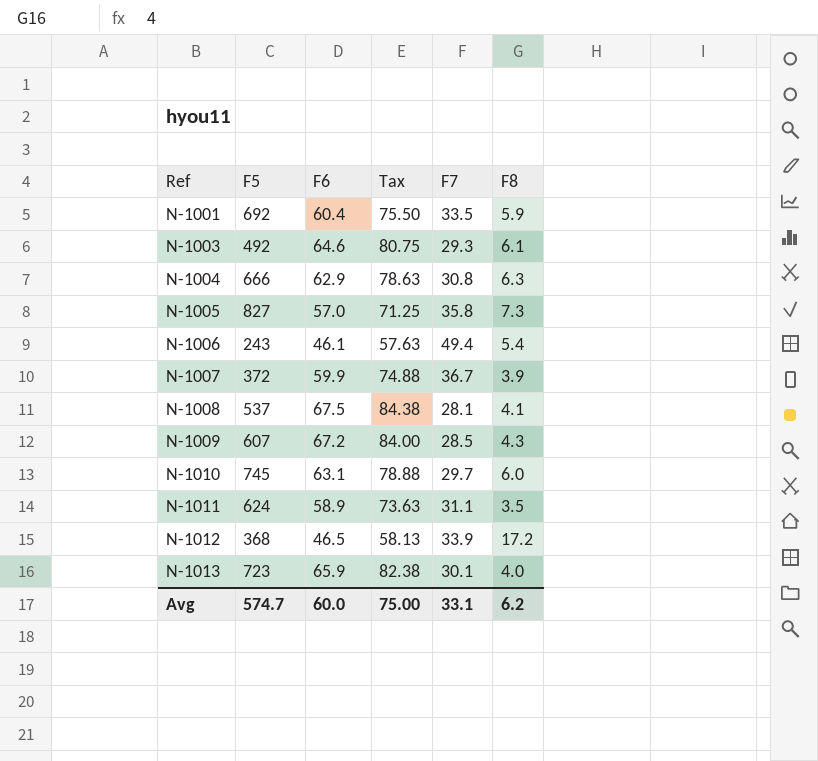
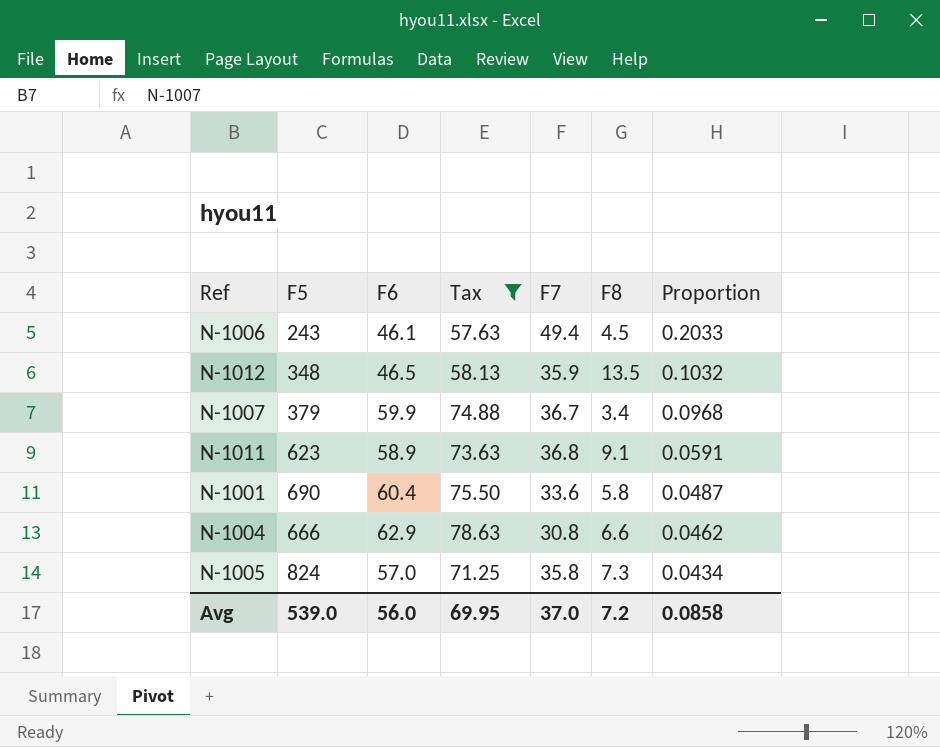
filter: none -> Tax <= 78.63
row order: Ref ascending -> Proportion descending
column Proportion | formula: none -> [F7] / [F5]
N-1006 | F8: 5.4 -> 4.5
N-1012 | F5: 368 -> 348
N-1012 | F7: 33.9 -> 35.9
N-1012 | F8: 17.2 -> 13.5
N-1007 | F5: 372 -> 379
N-1007 | F8: 3.9 -> 3.4
N-1011 | F5: 624 -> 623
N-1011 | F7: 31.1 -> 36.8
N-1011 | F8: 3.5 -> 9.1
N-1001 | F5: 692 -> 690
N-1001 | F7: 33.5 -> 33.6
N-1001 | F8: 5.9 -> 5.8
N-1004 | F8: 6.3 -> 6.6
N-1005 | F5: 827 -> 824
Avg | F5: 574.7 -> 539.0
Avg | F6: 60.0 -> 56.0
Avg | Tax: 75.00 -> 69.95
Avg | F7: 33.1 -> 37.0
Avg | F8: 6.2 -> 7.2

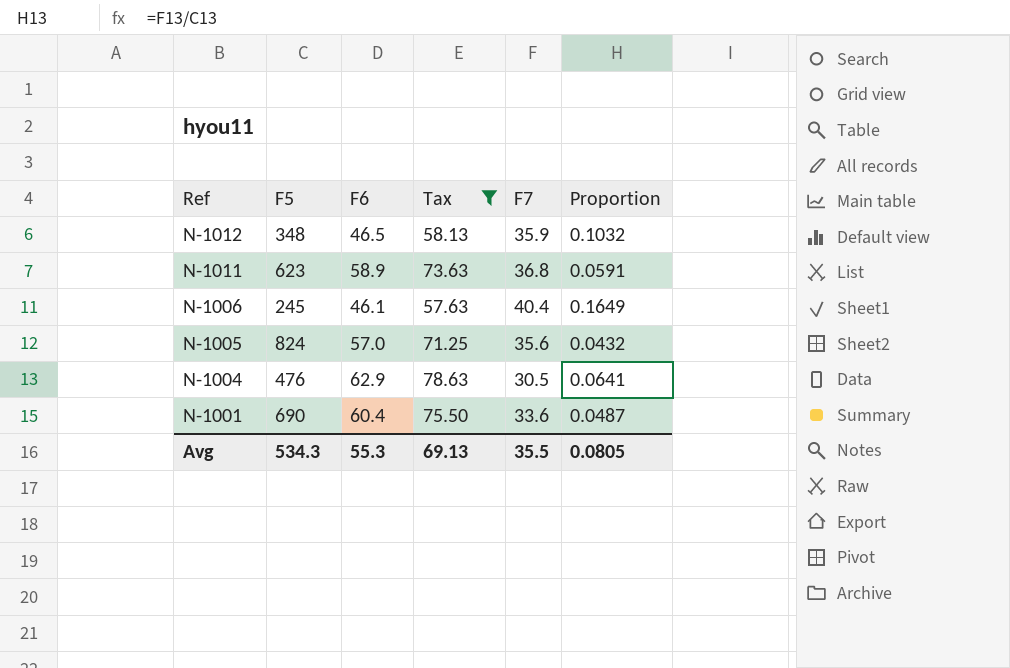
row order: Proportion descending -> Ref descending
column F8 | position: 6 -> none
row N-1007: 379 | 59.9 | 74.88 | 36.7 | 3.4 | 0.0968 -> none
N-1006 | F5: 243 -> 245
N-1006 | F7: 49.4 -> 40.4
N-1006 | Proportion: 0.2033 -> 0.1649
N-1005 | F7: 35.8 -> 35.6
N-1005 | Proportion: 0.0434 -> 0.0432
N-1004 | F5: 666 -> 476
N-1004 | F7: 30.8 -> 30.5
N-1004 | Proportion: 0.0462 -> 0.0641
Avg | F5: 539.0 -> 534.3
Avg | F6: 56.0 -> 55.3
Avg | Tax: 69.95 -> 69.13
Avg | F7: 37.0 -> 35.5
Avg | Proportion: 0.0858 -> 0.0805

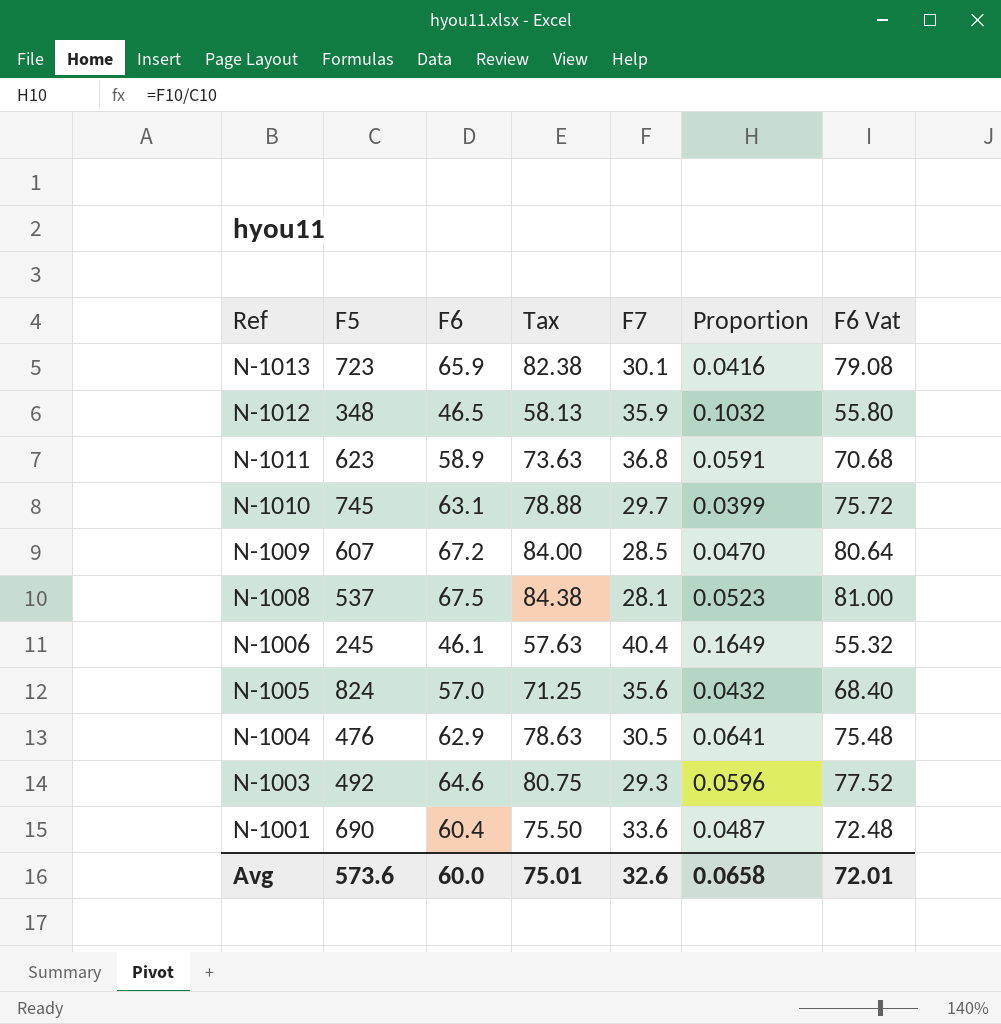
filter: Tax <= 78.63 -> none
column F6 Vat | formula: none -> [F6] * 1.2
Avg | F5: 534.3 -> 573.6
Avg | F6: 55.3 -> 60.0
Avg | Tax: 69.13 -> 75.01
Avg | F7: 35.5 -> 32.6
Avg | Proportion: 0.0805 -> 0.0658

